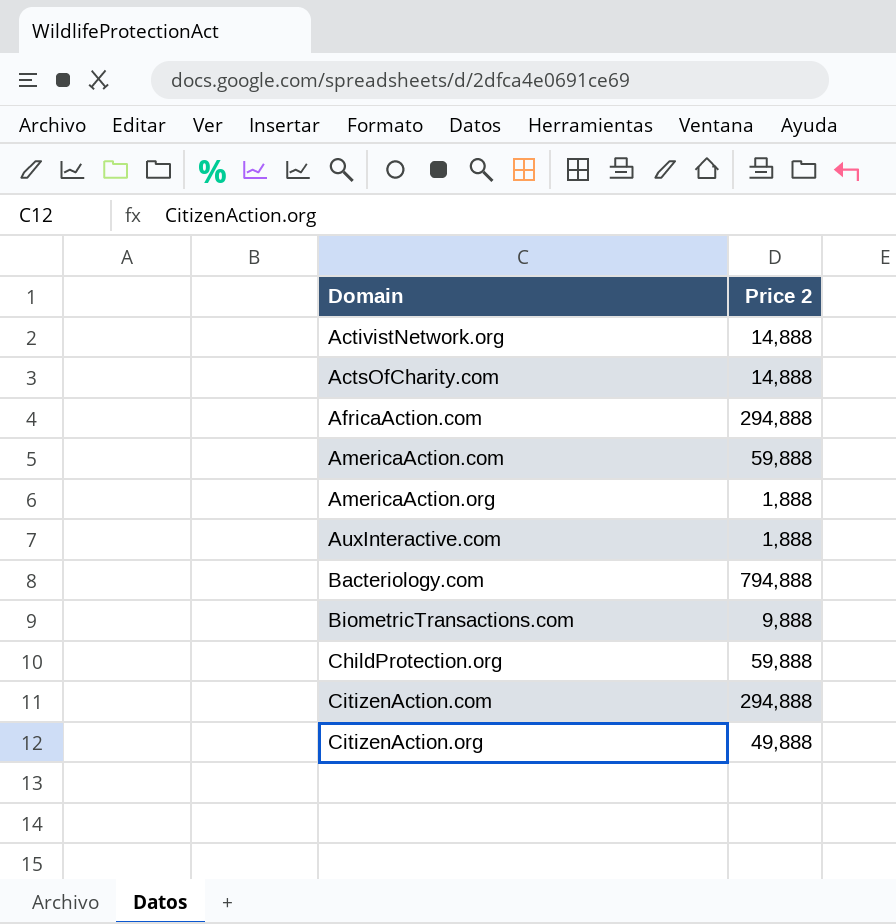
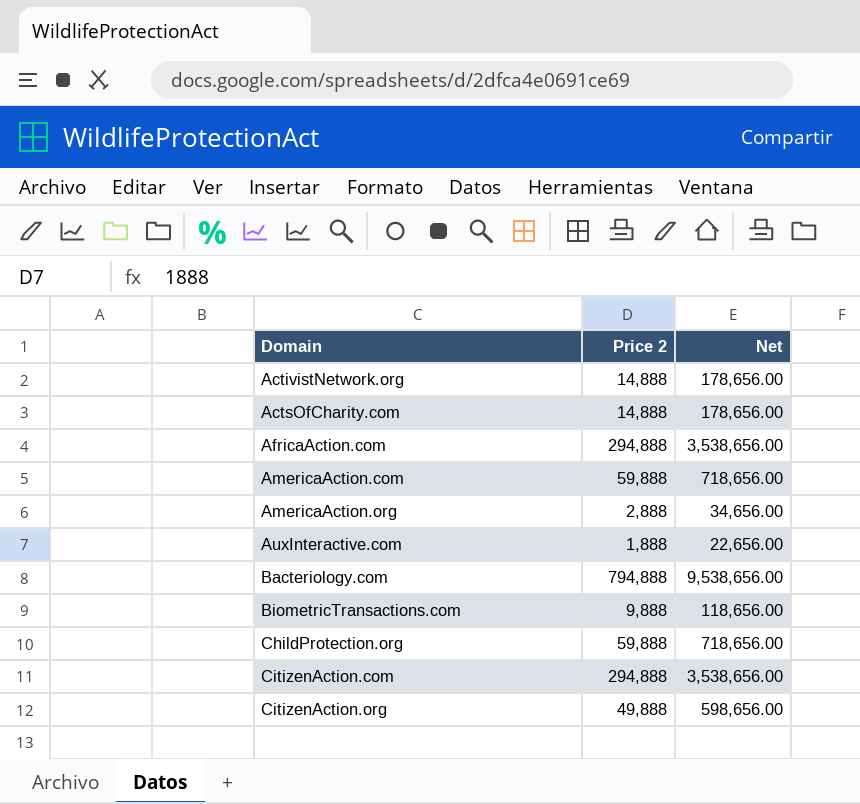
column Net | formula: none -> [Price 2] * 12
AmericaAction.org | Price 2: 1,888 -> 2,888

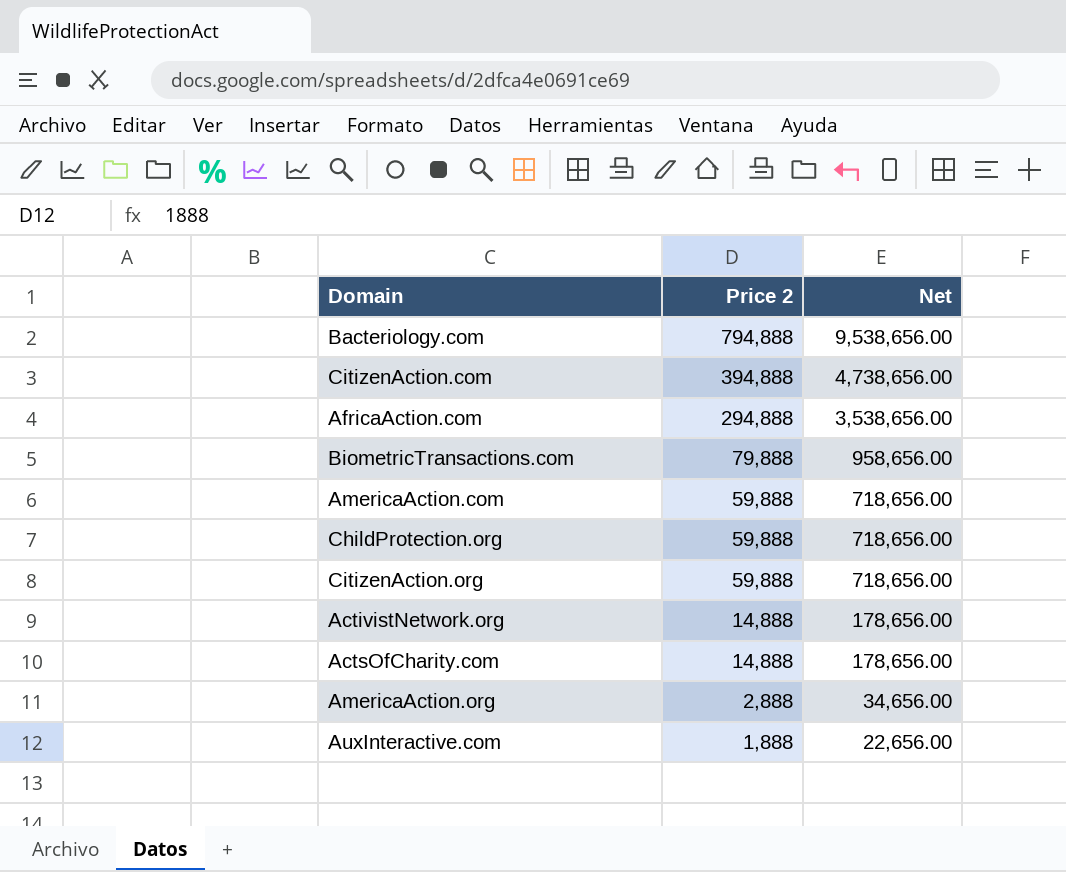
row order: Domain ascending -> Price 2 descending
CitizenAction.com | Price 2: 294,888 -> 394,888
CitizenAction.com | Net: 3,538,656.00 -> 4,738,656.00
BiometricTransactions.com | Price 2: 9,888 -> 79,888
BiometricTransactions.com | Net: 118,656.00 -> 958,656.00
CitizenAction.org | Price 2: 49,888 -> 59,888
CitizenAction.org | Net: 598,656.00 -> 718,656.00

